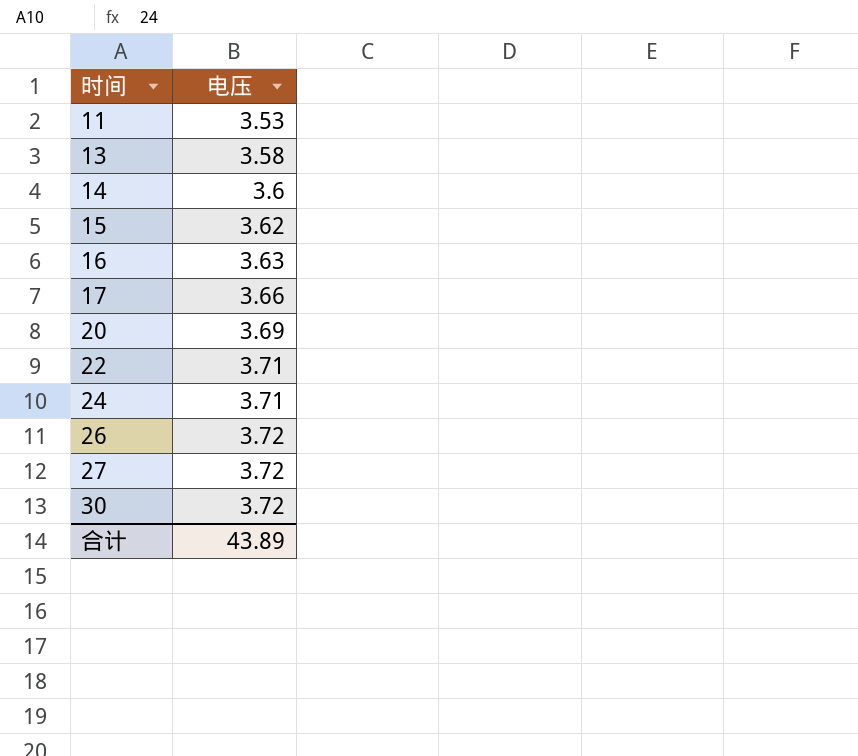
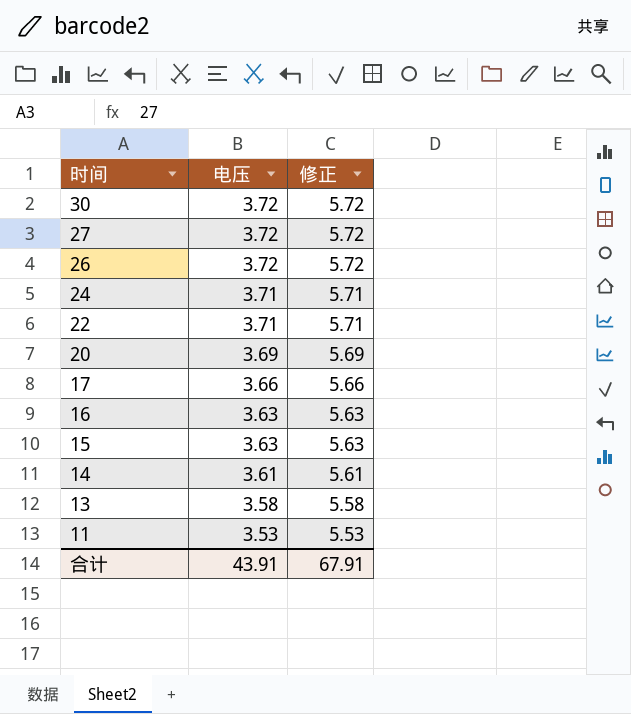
row order: 时间 ascending -> 时间 descending
column 修正 | formula: none -> [电压] + 2
15 | 电压: 3.62 -> 3.63
14 | 电压: 3.6 -> 3.61
合计 | 电压: 43.89 -> 43.91

